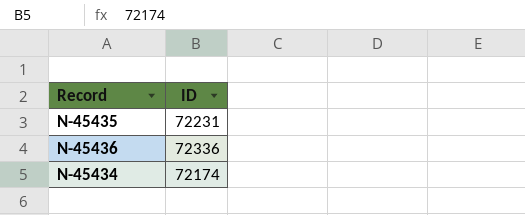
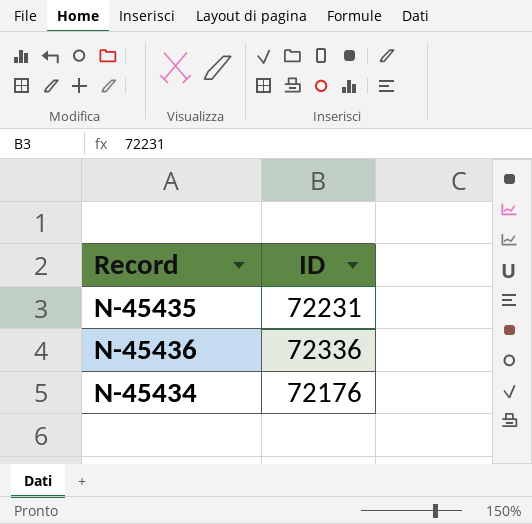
N-45434 | ID: 72174 -> 72176

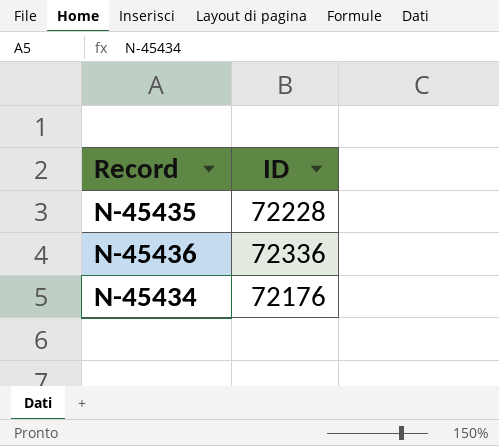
N-45435 | ID: 72231 -> 72228

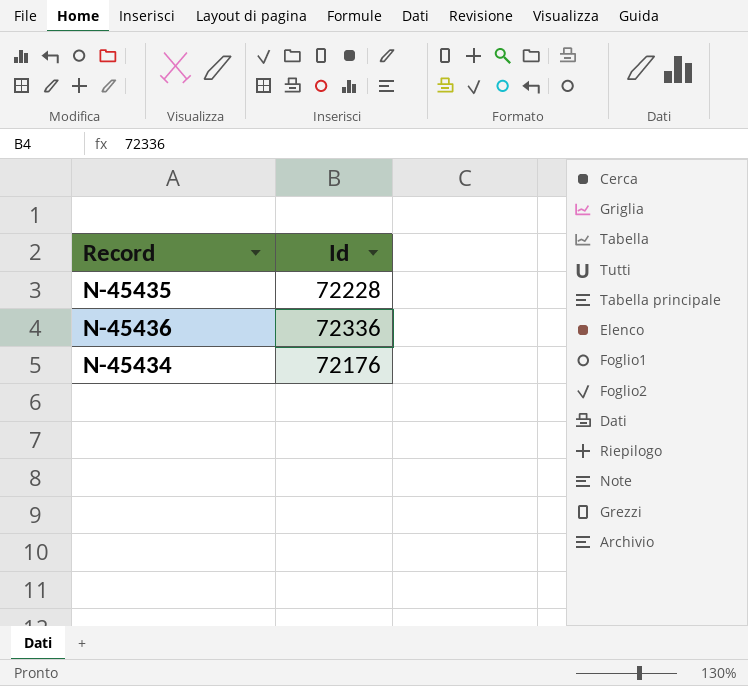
column name: ID -> Id

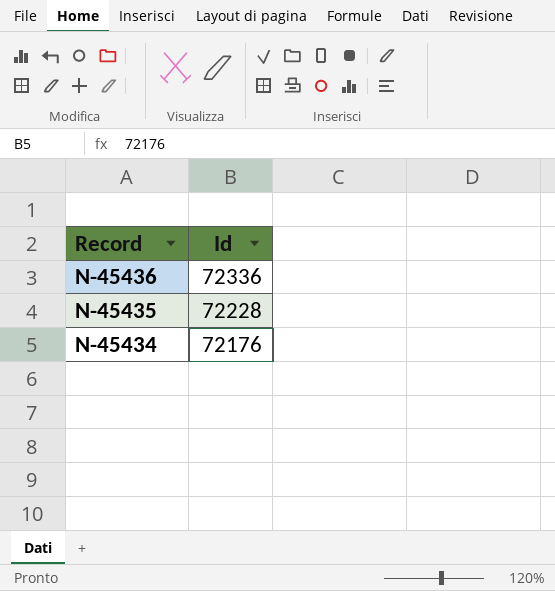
row order: none -> Record descending

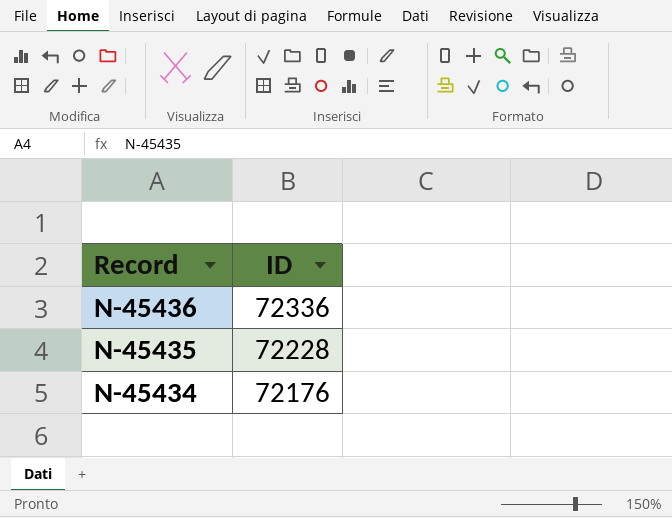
column name: Id -> ID

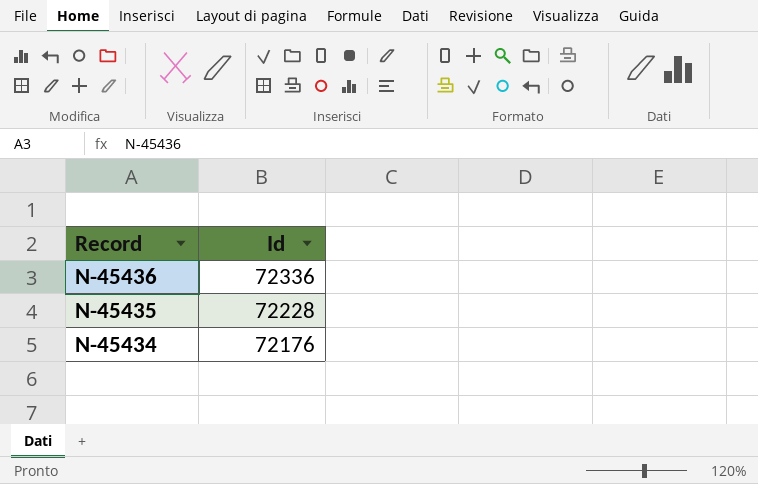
column name: ID -> Id

